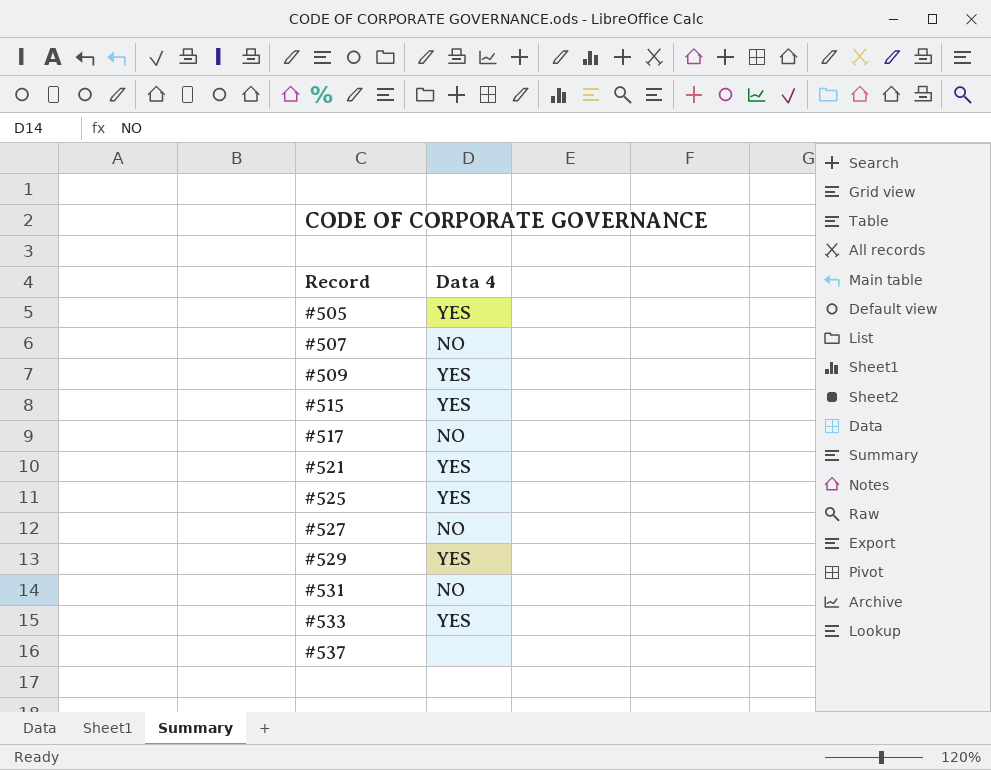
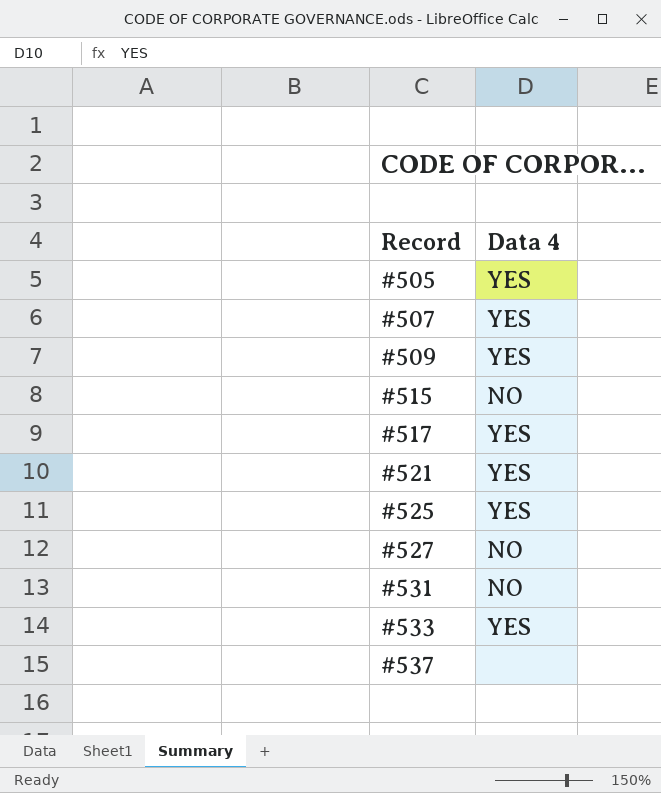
row #529: YES -> none
#507 | Data 4: NO -> YES
#515 | Data 4: YES -> NO
#517 | Data 4: NO -> YES

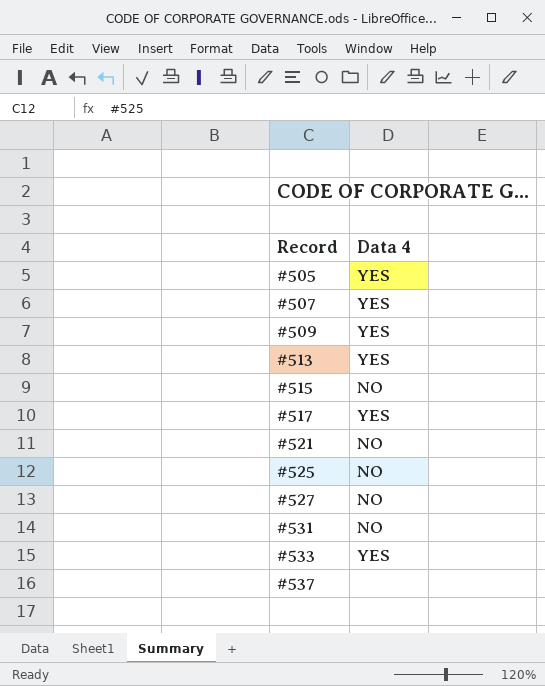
row #513: none -> YES
#521 | Data 4: YES -> NO
#525 | Data 4: YES -> NO

